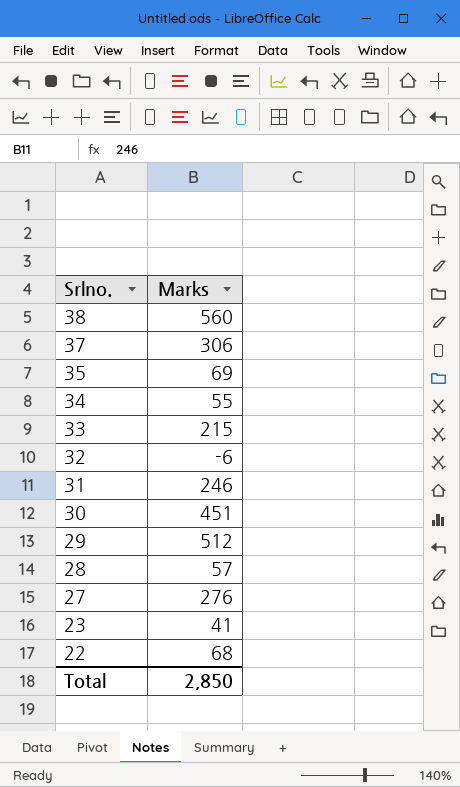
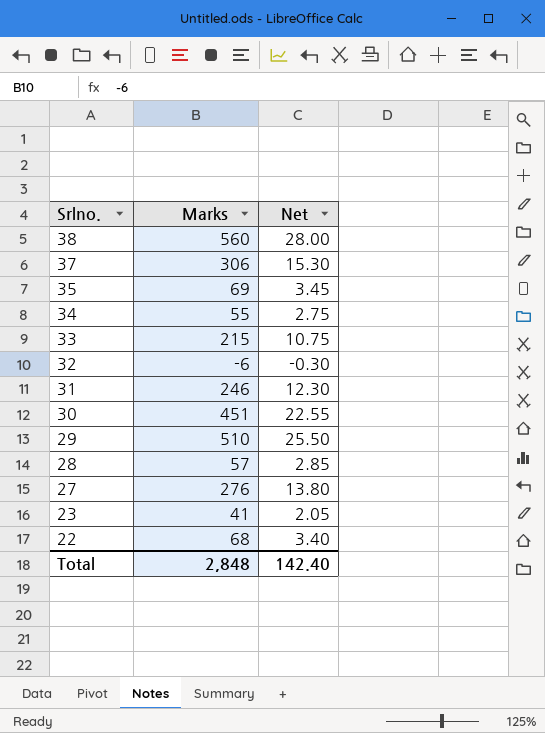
column Net | formula: none -> [Marks] * 0.05
29 | Marks: 512 -> 510
Total | Marks: 2,850 -> 2,848

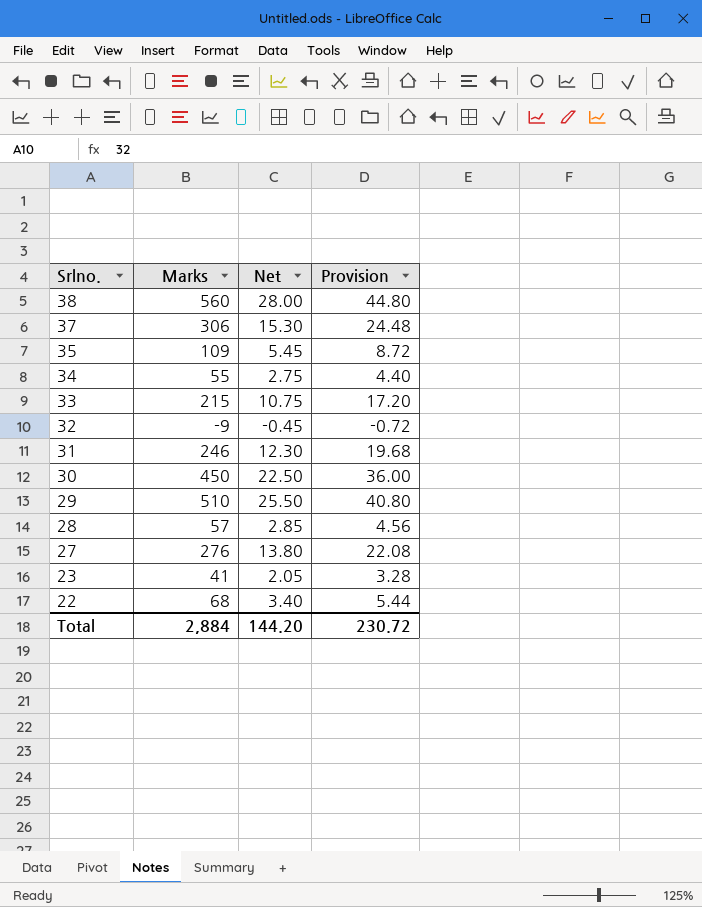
column Provision | formula: none -> [Marks] * 0.08
35 | Marks: 69 -> 109
35 | Net: 3.45 -> 5.45
32 | Marks: -6 -> -9
32 | Net: -0.30 -> -0.45
30 | Marks: 451 -> 450
30 | Net: 22.55 -> 22.50
Total | Marks: 2,848 -> 2,884
Total | Net: 142.40 -> 144.20

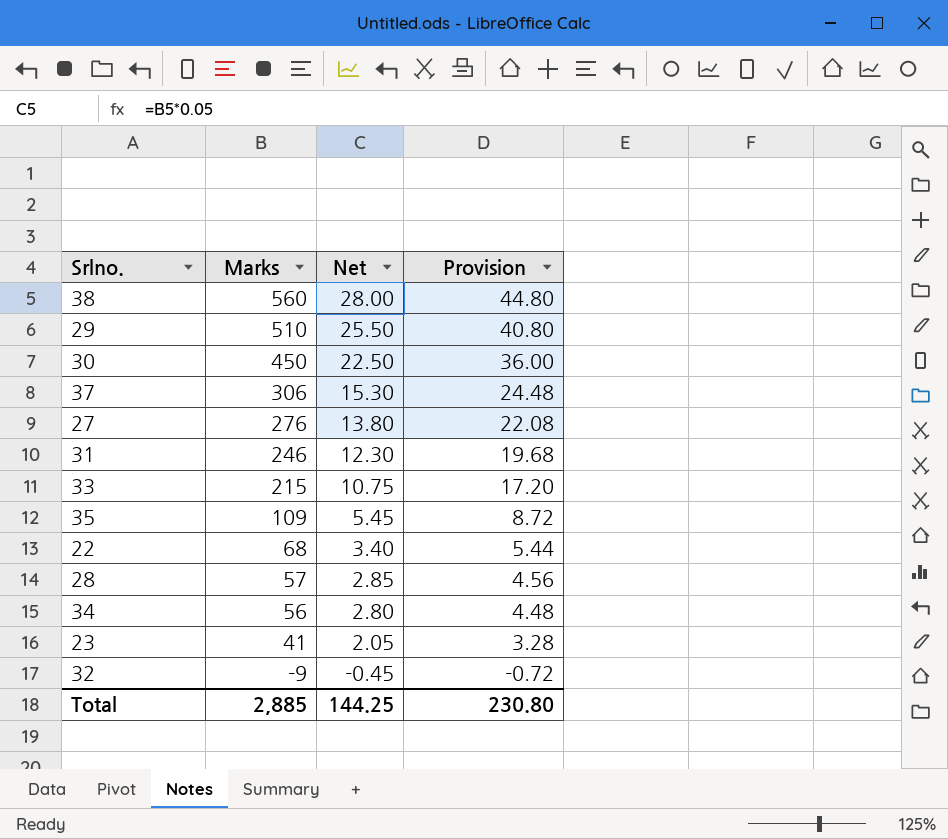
row order: Srlno. descending -> Marks descending
34 | Marks: 55 -> 56
34 | Net: 2.75 -> 2.80
34 | Provision: 4.40 -> 4.48
Total | Marks: 2,884 -> 2,885
Total | Net: 144.20 -> 144.25
Total | Provision: 230.72 -> 230.80

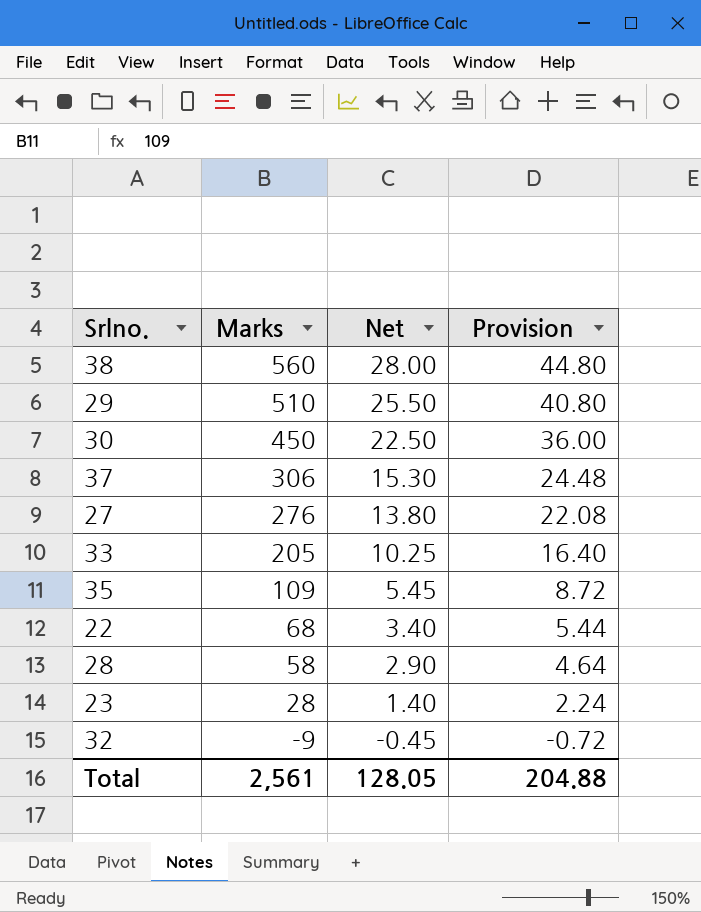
row 31: 246 | 12.30 | 19.68 -> none
row 34: 56 | 2.80 | 4.48 -> none
33 | Marks: 215 -> 205
33 | Net: 10.75 -> 10.25
33 | Provision: 17.20 -> 16.40
28 | Marks: 57 -> 58
28 | Net: 2.85 -> 2.90
28 | Provision: 4.56 -> 4.64
23 | Marks: 41 -> 28
23 | Net: 2.05 -> 1.40
23 | Provision: 3.28 -> 2.24
Total | Marks: 2,885 -> 2,561
Total | Net: 144.25 -> 128.05
Total | Provision: 230.80 -> 204.88

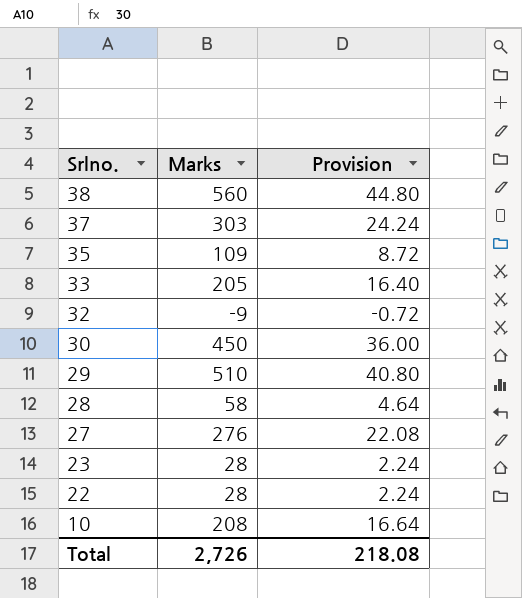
row order: Marks descending -> Srlno. descending
column Net | formula: [Marks] * 0.05 -> none
37 | Marks: 306 -> 303
37 | Provision: 24.48 -> 24.24
22 | Marks: 68 -> 28
22 | Provision: 5.44 -> 2.24
row 10: none -> 208 | 16.64
Total | Marks: 2,561 -> 2,726
Total | Provision: 204.88 -> 218.08

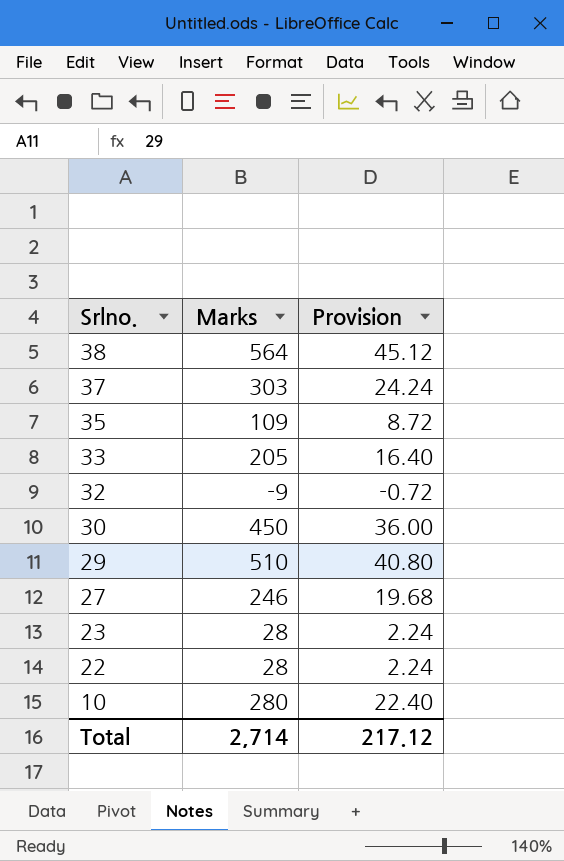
row 28: 58 | 4.64 -> none
38 | Marks: 560 -> 564
38 | Provision: 44.80 -> 45.12
27 | Marks: 276 -> 246
27 | Provision: 22.08 -> 19.68
10 | Marks: 208 -> 280
10 | Provision: 16.64 -> 22.40
Total | Marks: 2,726 -> 2,714
Total | Provision: 218.08 -> 217.12

